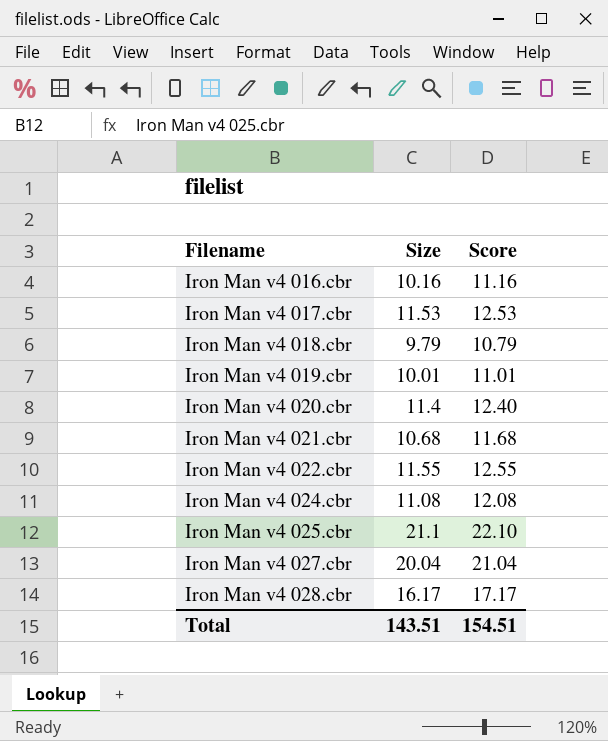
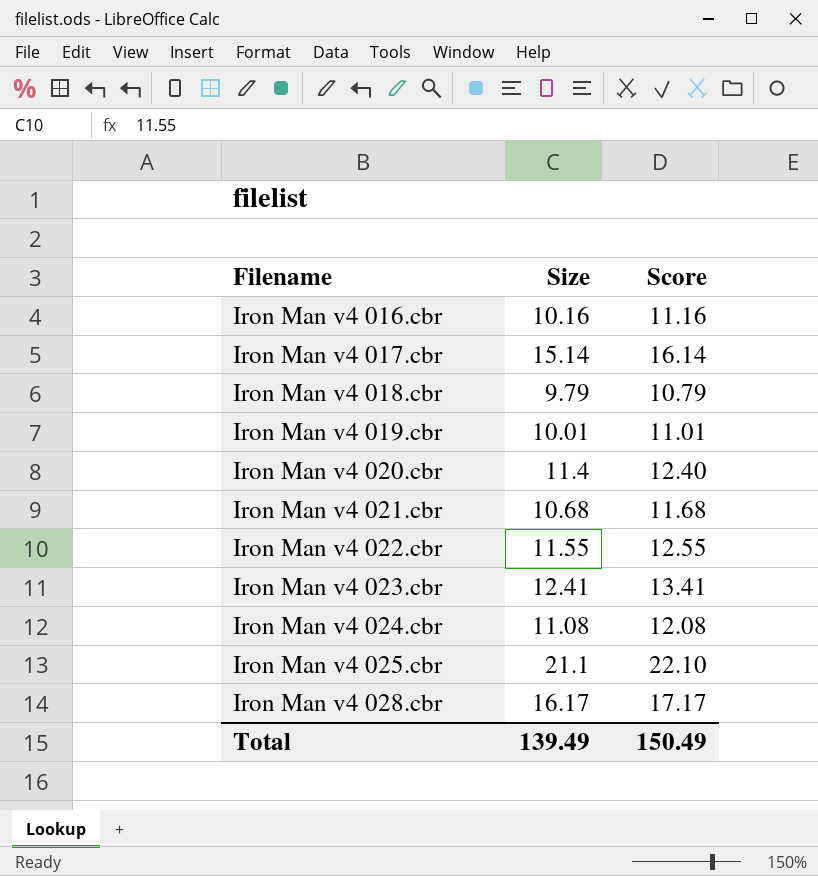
row Iron Man v4 027.cbr: 20.04 | 21.04 -> none
Iron Man v4 017.cbr | Size: 11.53 -> 15.14
Iron Man v4 017.cbr | Score: 12.53 -> 16.14
row Iron Man v4 023.cbr: none -> 12.41 | 13.41
Total | Size: 143.51 -> 139.49
Total | Score: 154.51 -> 150.49

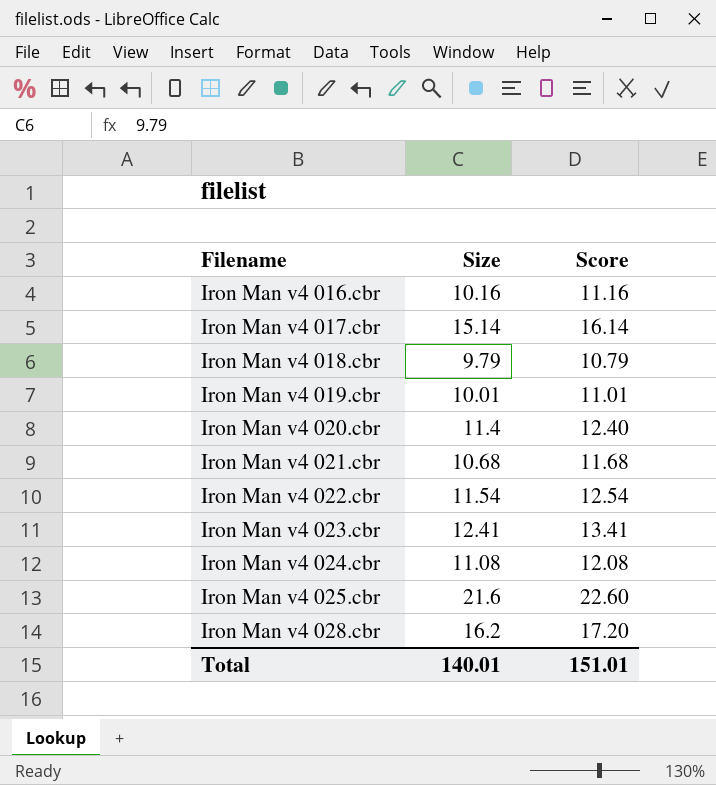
Iron Man v4 022.cbr | Size: 11.55 -> 11.54
Iron Man v4 022.cbr | Score: 12.55 -> 12.54
Iron Man v4 025.cbr | Size: 21.1 -> 21.6
Iron Man v4 025.cbr | Score: 22.10 -> 22.60
Iron Man v4 028.cbr | Size: 16.17 -> 16.2
Iron Man v4 028.cbr | Score: 17.17 -> 17.20
Total | Size: 139.49 -> 140.01
Total | Score: 150.49 -> 151.01

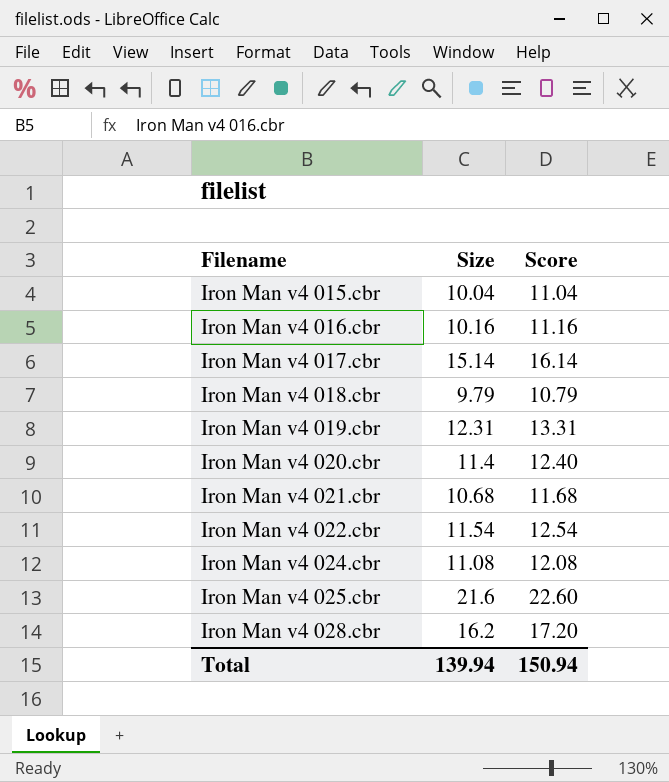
row Iron Man v4 023.cbr: 12.41 | 13.41 -> none
row Iron Man v4 015.cbr: none -> 10.04 | 11.04
Iron Man v4 019.cbr | Size: 10.01 -> 12.31
Iron Man v4 019.cbr | Score: 11.01 -> 13.31
Total | Size: 140.01 -> 139.94
Total | Score: 151.01 -> 150.94

